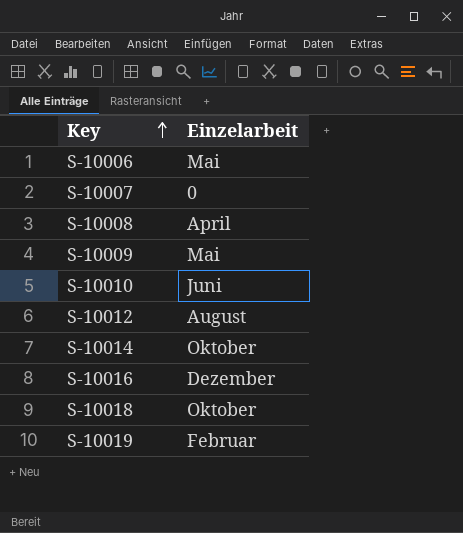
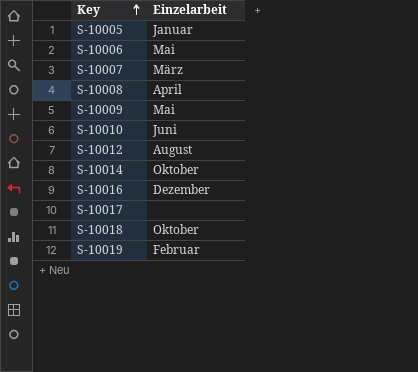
row S-10005: none -> Januar
S-10007 | Einzelarbeit: 0 -> März
row S-10017: none -> none

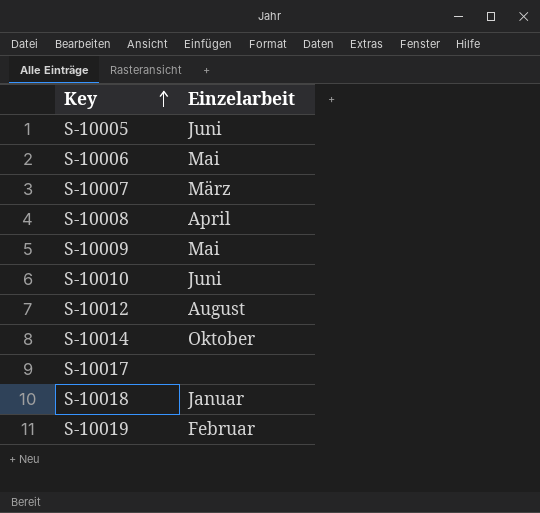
row S-10016: Dezember -> none
S-10005 | Einzelarbeit: Januar -> Juni
S-10018 | Einzelarbeit: Oktober -> Januar

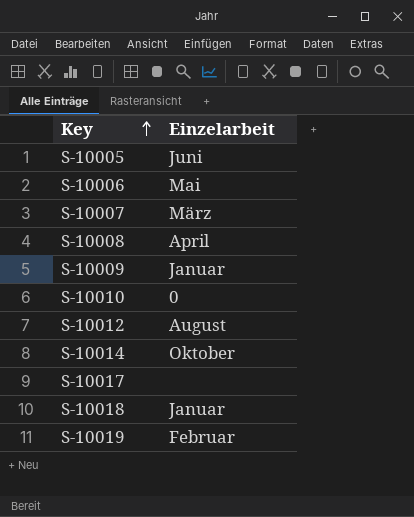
S-10009 | Einzelarbeit: Mai -> Januar
S-10010 | Einzelarbeit: Juni -> 0

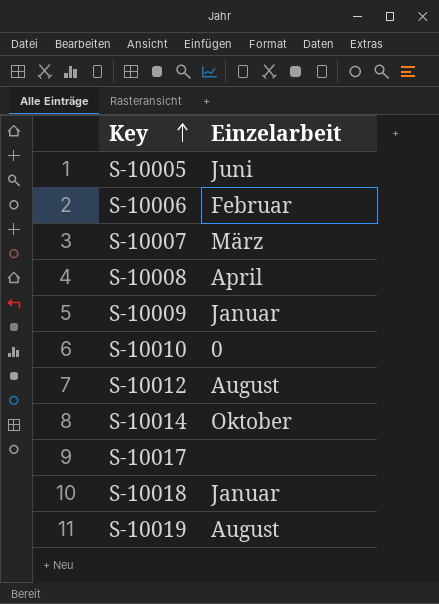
S-10006 | Einzelarbeit: Mai -> Februar
S-10019 | Einzelarbeit: Februar -> August

